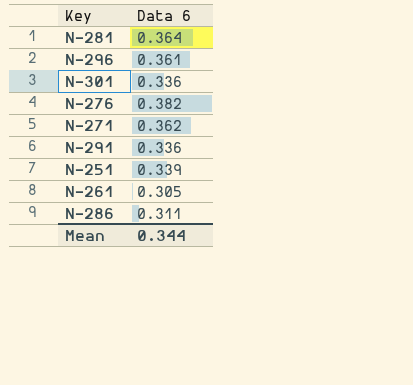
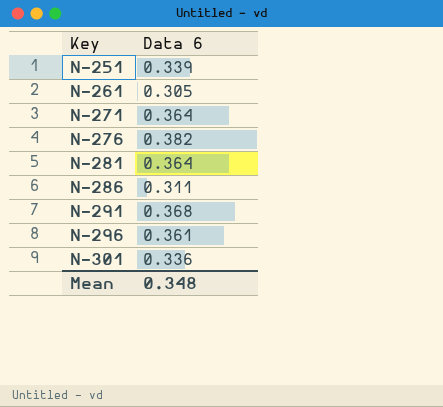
row order: none -> Key ascending
N-271 | Data 6: 0.362 -> 0.364
N-291 | Data 6: 0.336 -> 0.368
Mean | Data 6: 0.344 -> 0.348

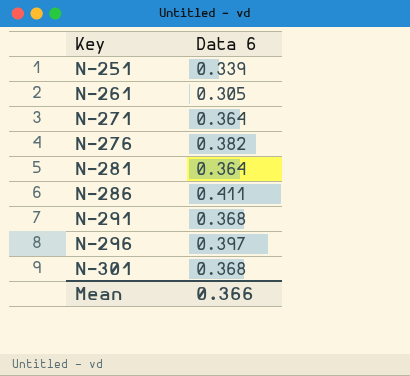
N-286 | Data 6: 0.311 -> 0.411
N-296 | Data 6: 0.361 -> 0.397
N-301 | Data 6: 0.336 -> 0.368
Mean | Data 6: 0.348 -> 0.366

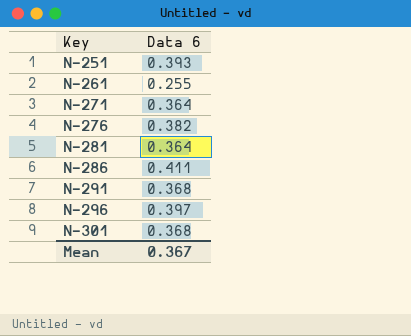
N-251 | Data 6: 0.339 -> 0.393
N-261 | Data 6: 0.305 -> 0.255
Mean | Data 6: 0.366 -> 0.367

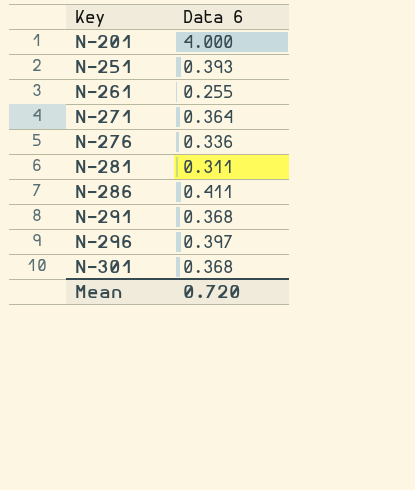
row N-201: none -> 4.000
N-276 | Data 6: 0.382 -> 0.336
N-281 | Data 6: 0.364 -> 0.311
Mean | Data 6: 0.367 -> 0.720

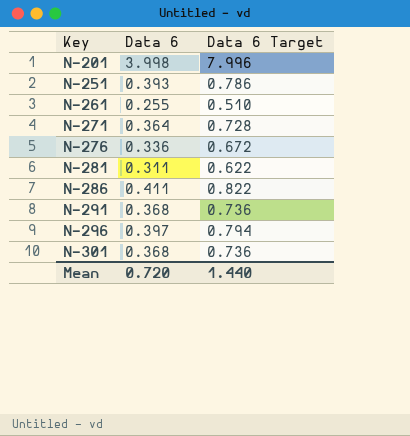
column Data 6 Target | formula: none -> [Data 6] * 2
N-201 | Data 6: 4.000 -> 3.998

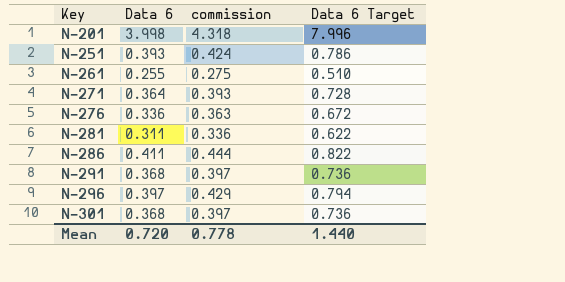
column commission | formula: none -> [Data 6] * 1.08

